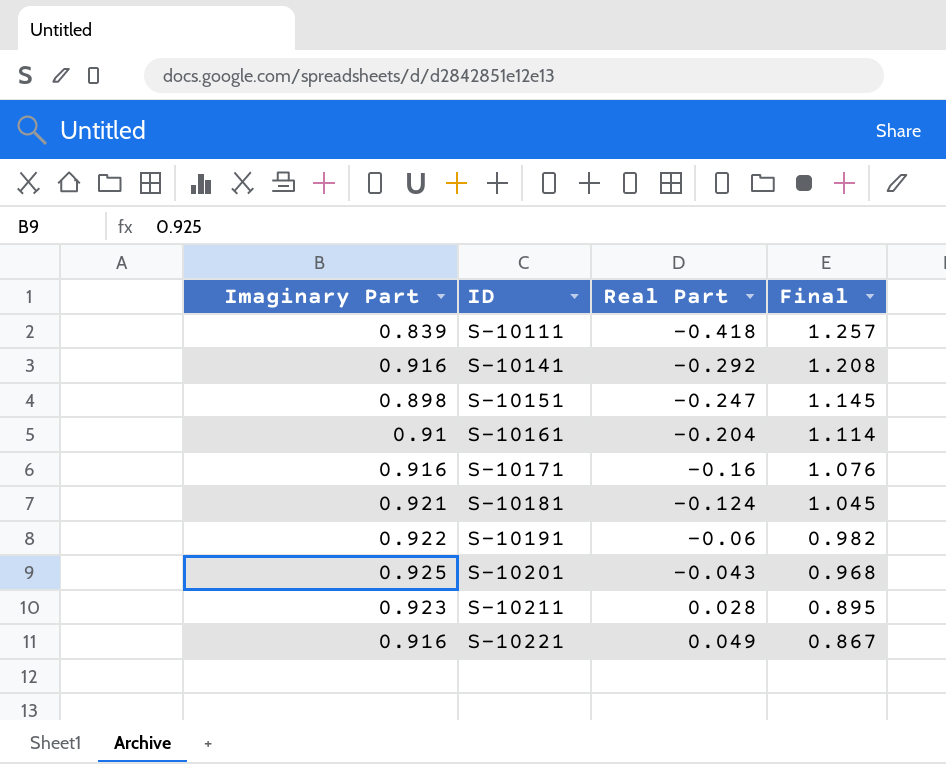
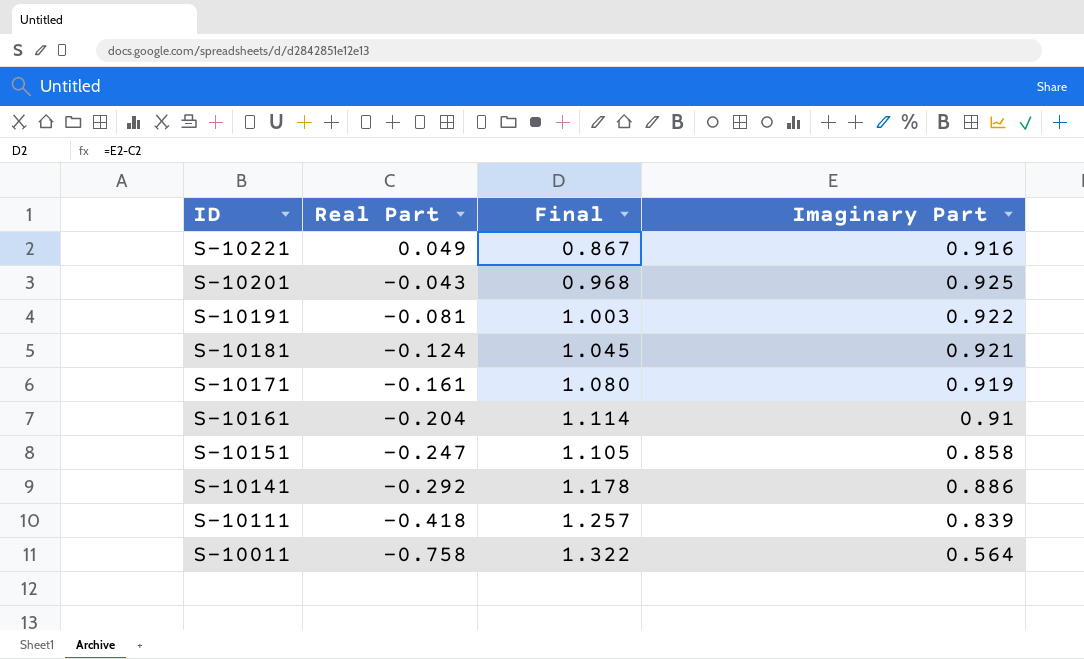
row order: ID ascending -> ID descending
column Imaginary Part | position: 1 -> 4
row S-10211: 0.923 | 0.028 | 0.895 -> none
S-10191 | Real Part: -0.06 -> -0.081
S-10191 | Final: 0.982 -> 1.003
S-10171 | Real Part: -0.16 -> -0.161
S-10171 | Final: 1.076 -> 1.080
S-10171 | Imaginary Part: 0.916 -> 0.919
S-10151 | Final: 1.145 -> 1.105
S-10151 | Imaginary Part: 0.898 -> 0.858
S-10141 | Final: 1.208 -> 1.178
S-10141 | Imaginary Part: 0.916 -> 0.886
row S-10011: none -> -0.758 | 1.322 | 0.564

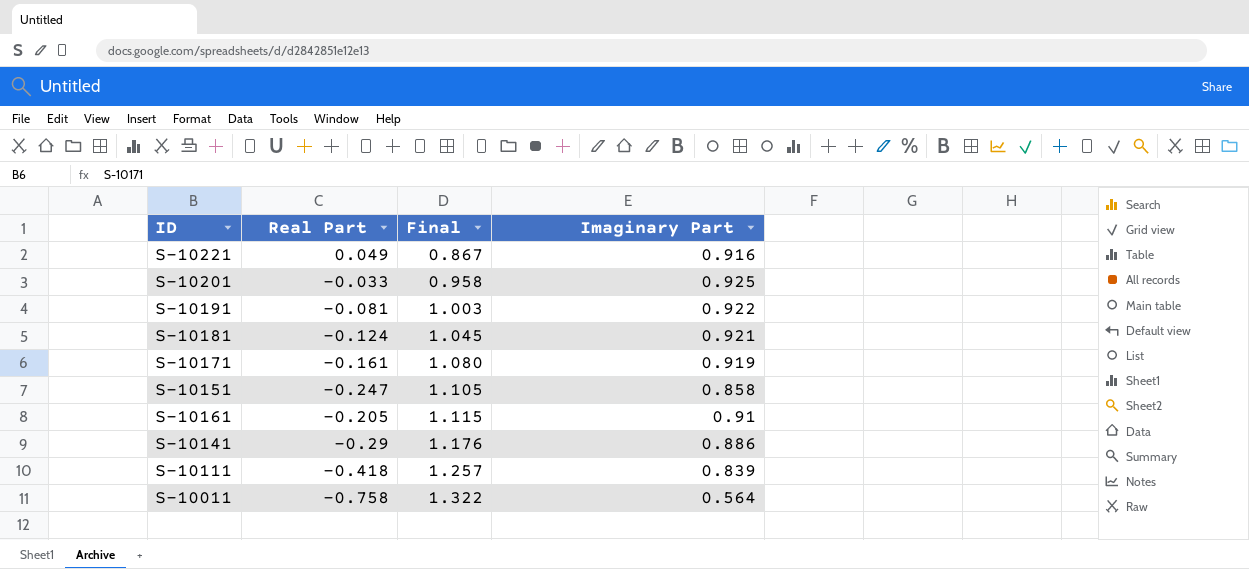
row order: ID descending -> Final ascending
S-10201 | Real Part: -0.043 -> -0.033
S-10201 | Final: 0.968 -> 0.958
S-10161 | Real Part: -0.204 -> -0.205
S-10161 | Final: 1.114 -> 1.115
S-10141 | Real Part: -0.292 -> -0.29
S-10141 | Final: 1.178 -> 1.176

